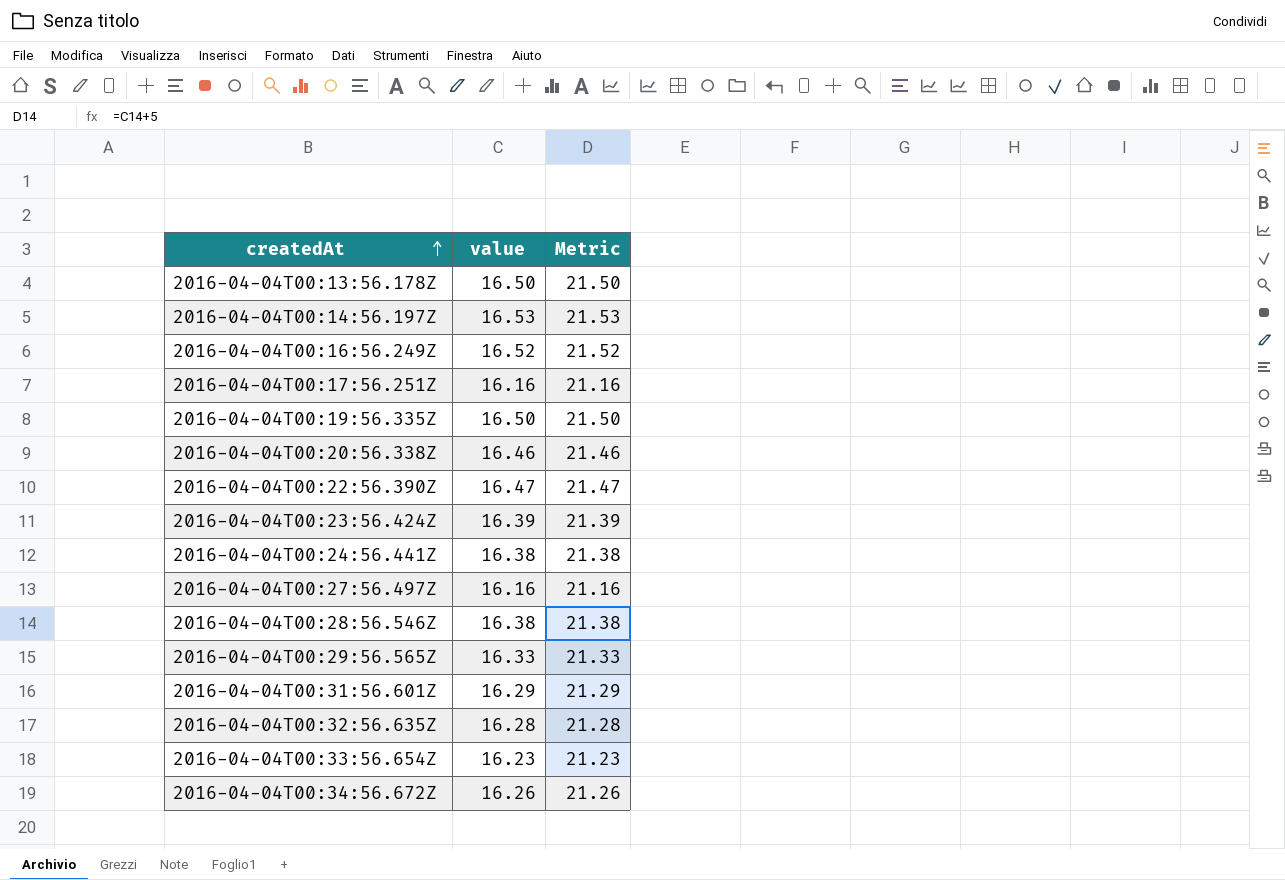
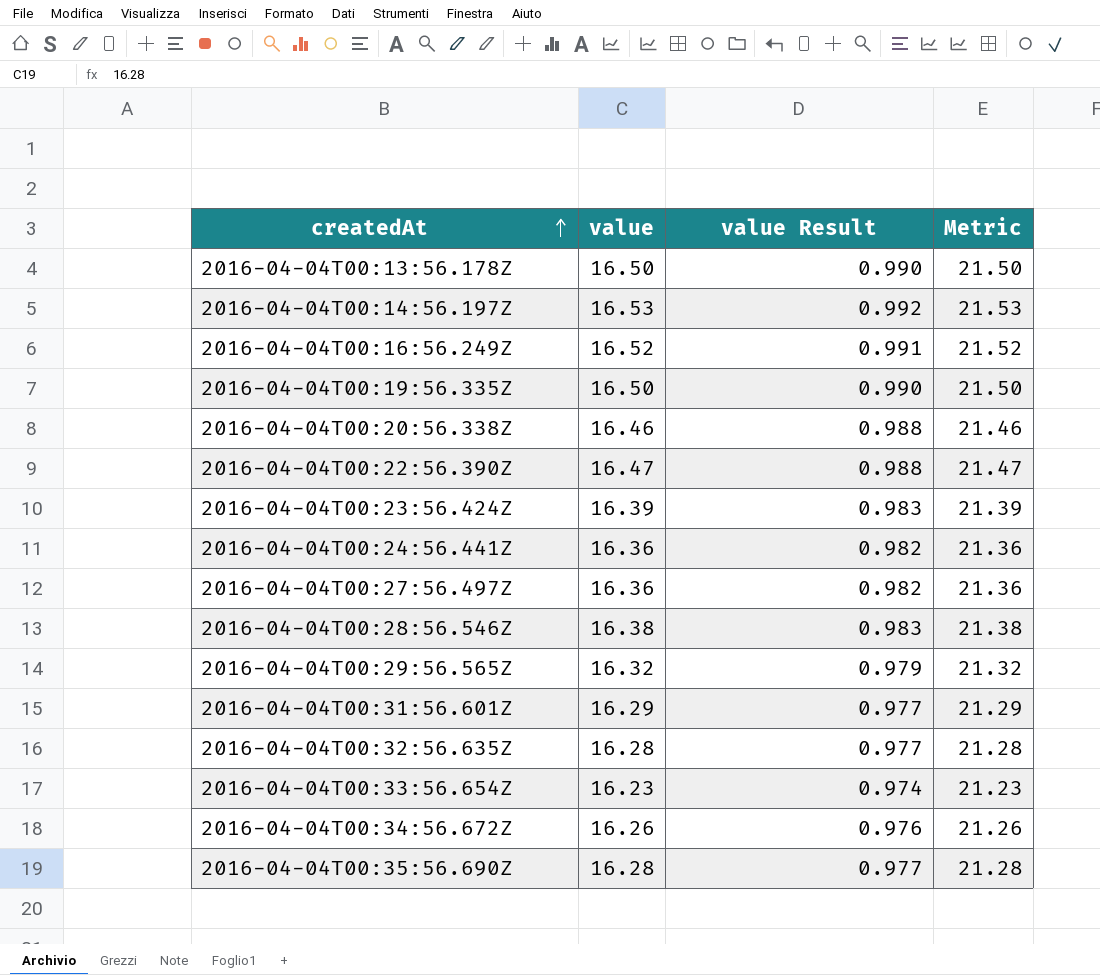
column value Result | formula: none -> [value] * 0.06
row 2016-04-04T00:17:56.251Z: 16.16 | 21.16 -> none
2016-04-04T00:24:56.441Z | value: 16.38 -> 16.36
2016-04-04T00:24:56.441Z | Metric: 21.38 -> 21.36
2016-04-04T00:27:56.497Z | value: 16.16 -> 16.36
2016-04-04T00:27:56.497Z | Metric: 21.16 -> 21.36
2016-04-04T00:29:56.565Z | value: 16.33 -> 16.32
2016-04-04T00:29:56.565Z | Metric: 21.33 -> 21.32
row 2016-04-04T00:35:56.690Z: none -> 16.28 | 0.977 | 21.28

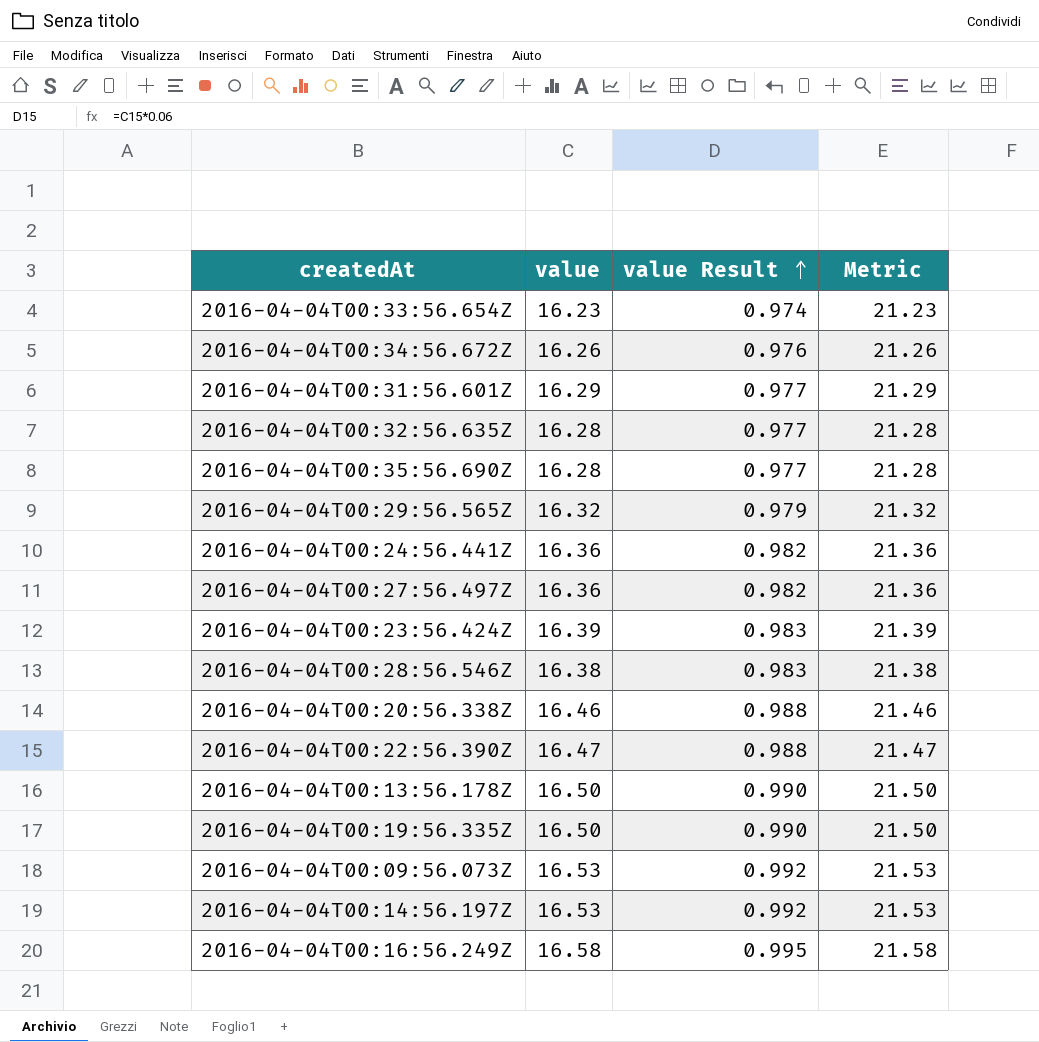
row order: createdAt ascending -> value Result ascending
row 2016-04-04T00:09:56.073Z: none -> 16.53 | 0.992 | 21.53
2016-04-04T00:16:56.249Z | value: 16.52 -> 16.58
2016-04-04T00:16:56.249Z | value Result: 0.991 -> 0.995
2016-04-04T00:16:56.249Z | Metric: 21.52 -> 21.58

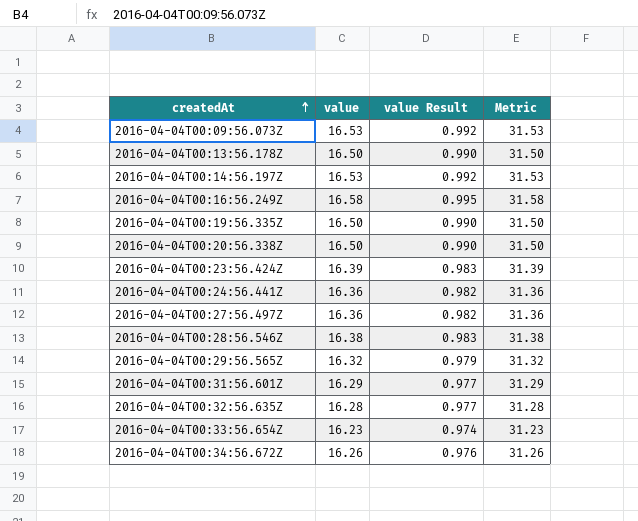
row order: value Result ascending -> createdAt ascending
column Metric | formula: [value] + 5 -> [value] + 15
row 2016-04-04T00:35:56.690Z: 16.28 | 0.977 | 21.28 -> none
row 2016-04-04T00:22:56.390Z: 16.47 | 0.988 | 21.47 -> none
2016-04-04T00:20:56.338Z | value: 16.46 -> 16.50
2016-04-04T00:20:56.338Z | value Result: 0.988 -> 0.990

